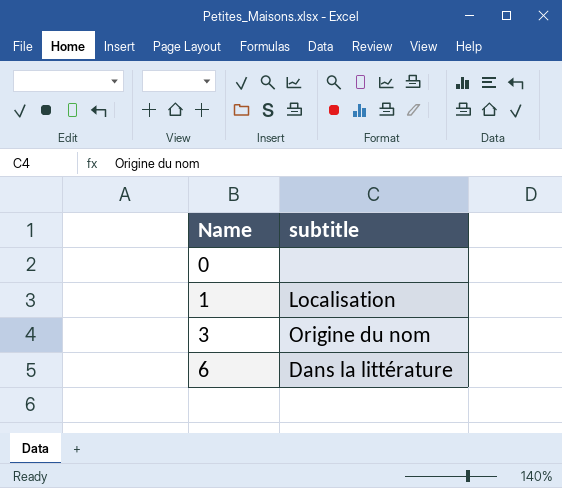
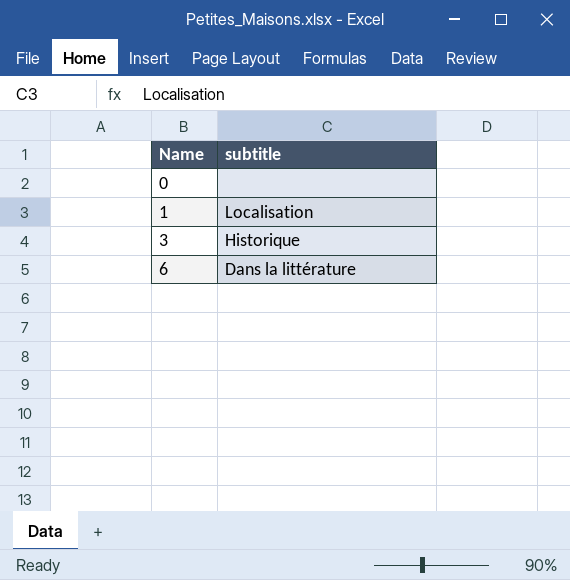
3 | subtitle: Origine du nom -> Historique

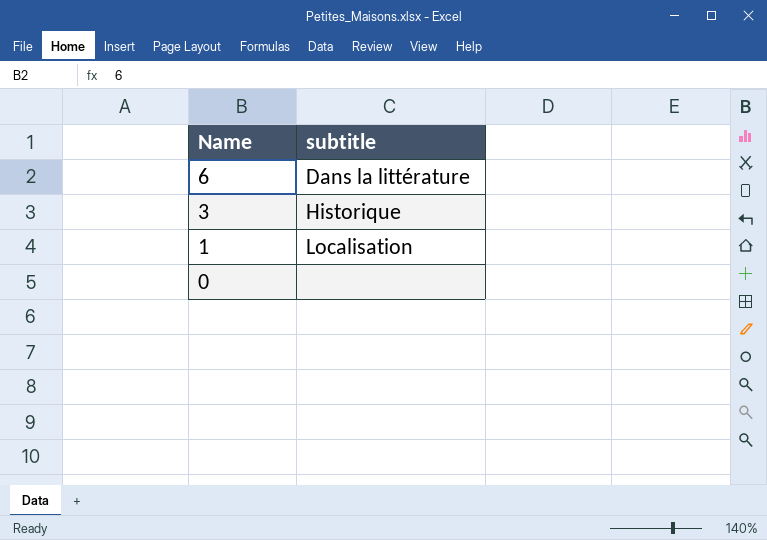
row order: Name ascending -> Name descending

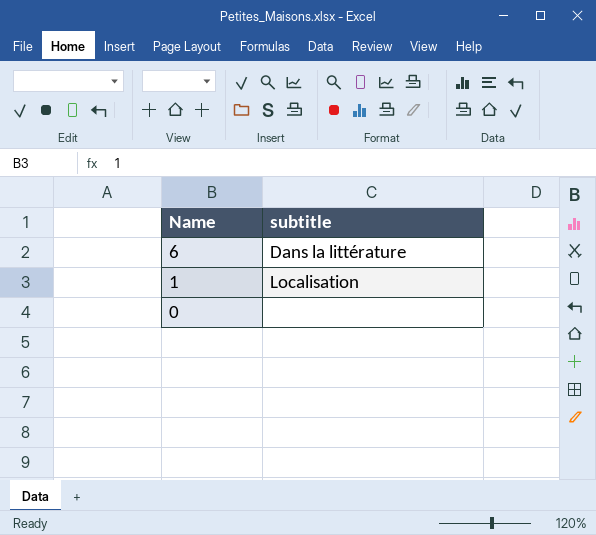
row 3: Historique -> none

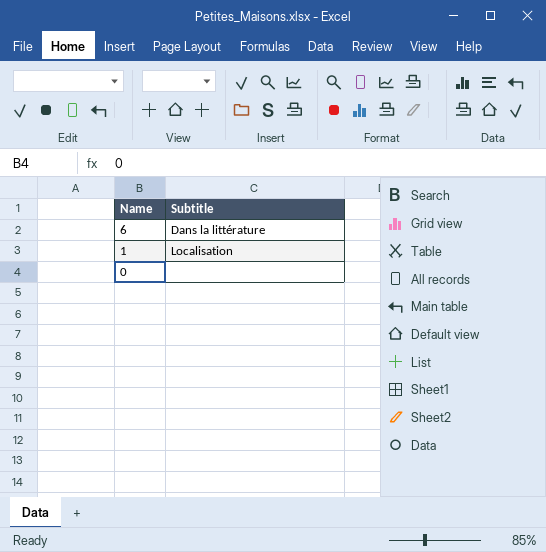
column name: subtitle -> Subtitle

